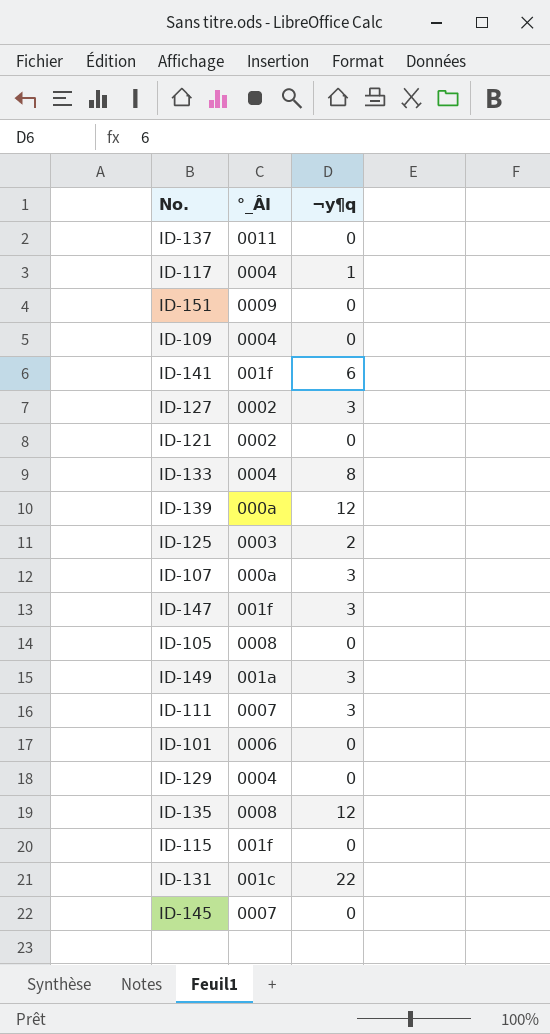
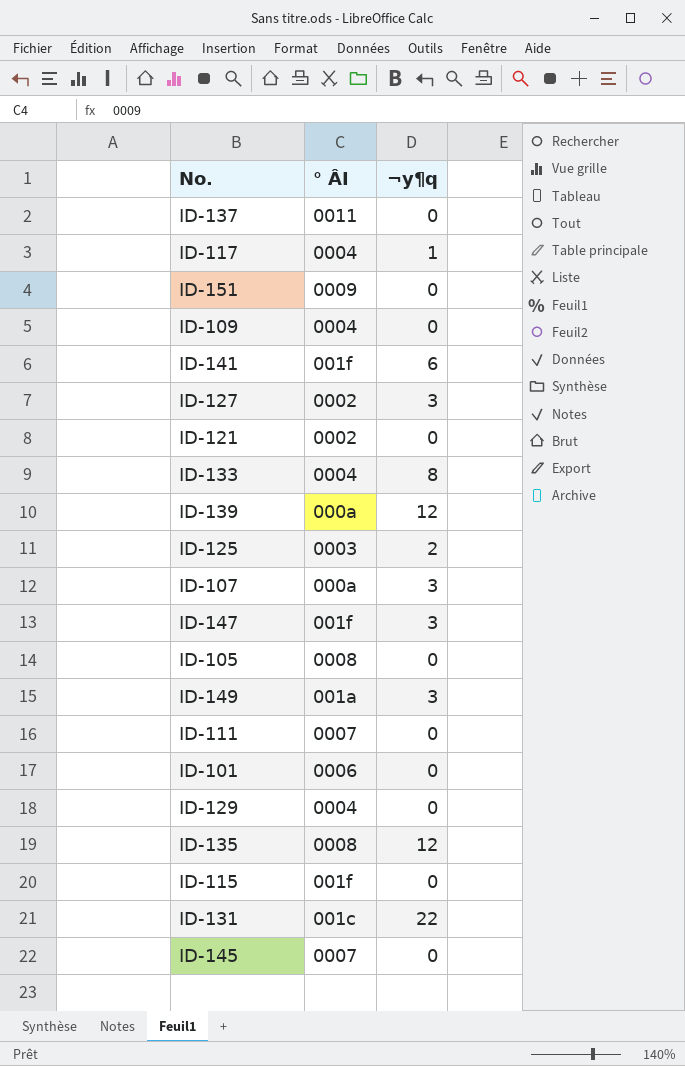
column name: °_ÂI -> ° ÂI
ID-111 | ¬y¶q: 3 -> 0

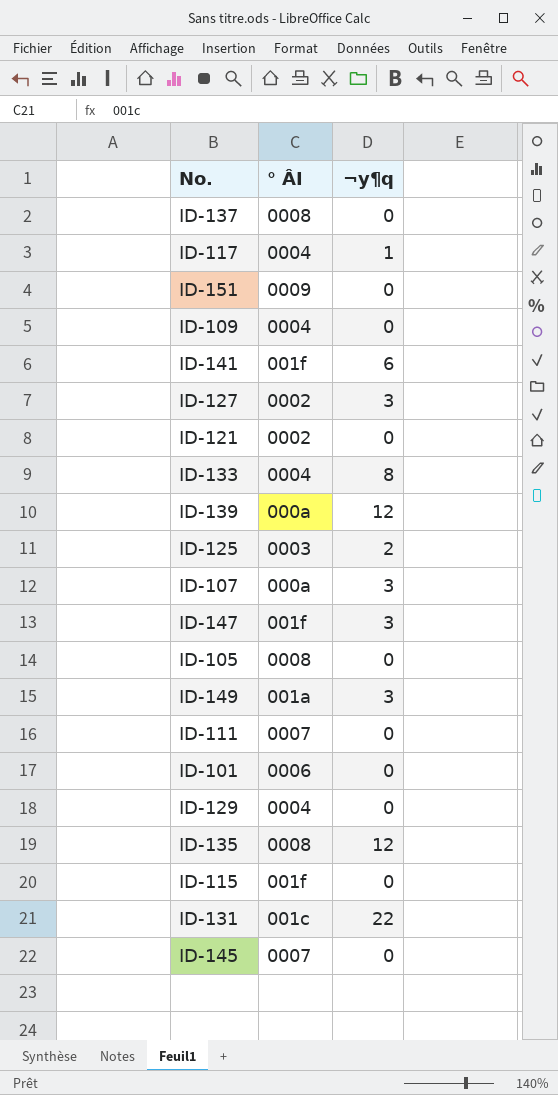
ID-137 | ° ÂI: 0011 -> 0008

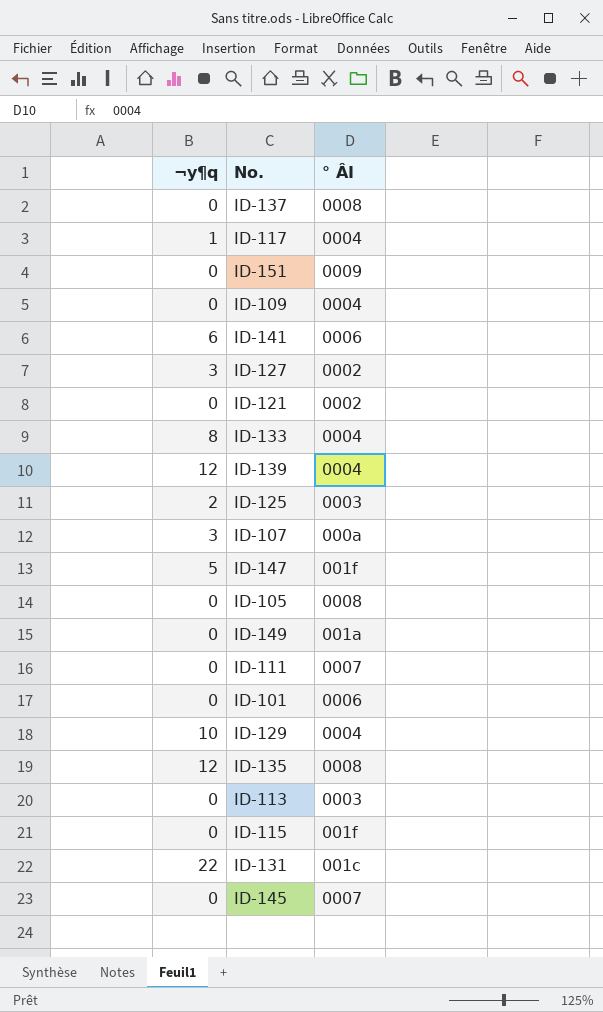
column ¬y¶q | position: 3 -> 1
ID-141 | ° ÂI: 001f -> 0006
ID-139 | ° ÂI: 000a -> 0004
ID-147 | ¬y¶q: 3 -> 5
ID-149 | ¬y¶q: 3 -> 0
ID-129 | ¬y¶q: 0 -> 10
row ID-113: none -> 0 | 0003

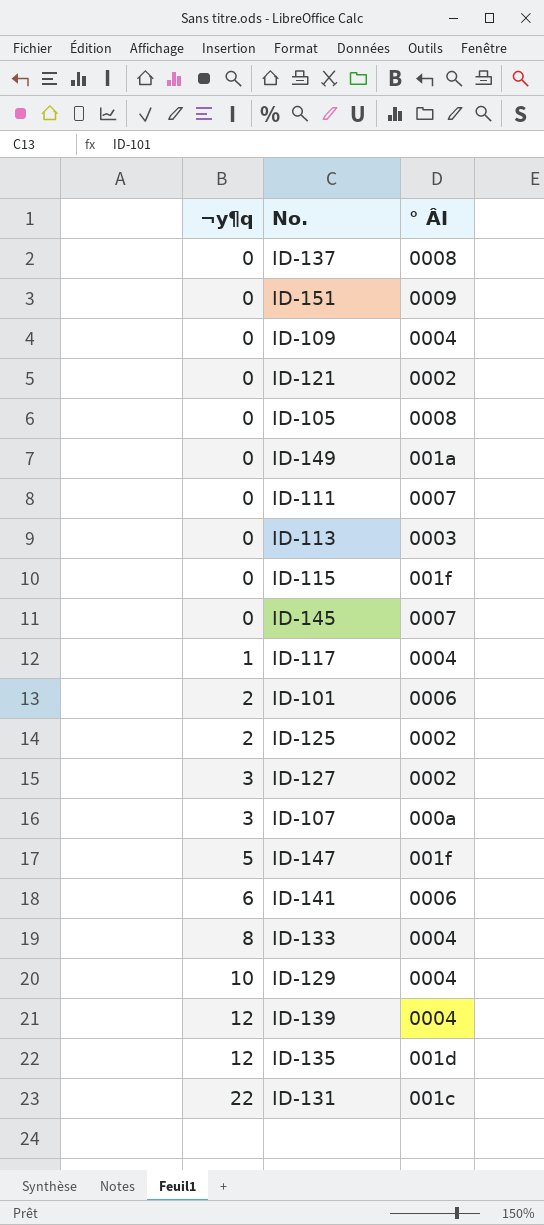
row order: none -> ¬y¶q ascending
ID-101 | ¬y¶q: 0 -> 2
ID-125 | ° ÂI: 0003 -> 0002
ID-135 | ° ÂI: 0008 -> 001d

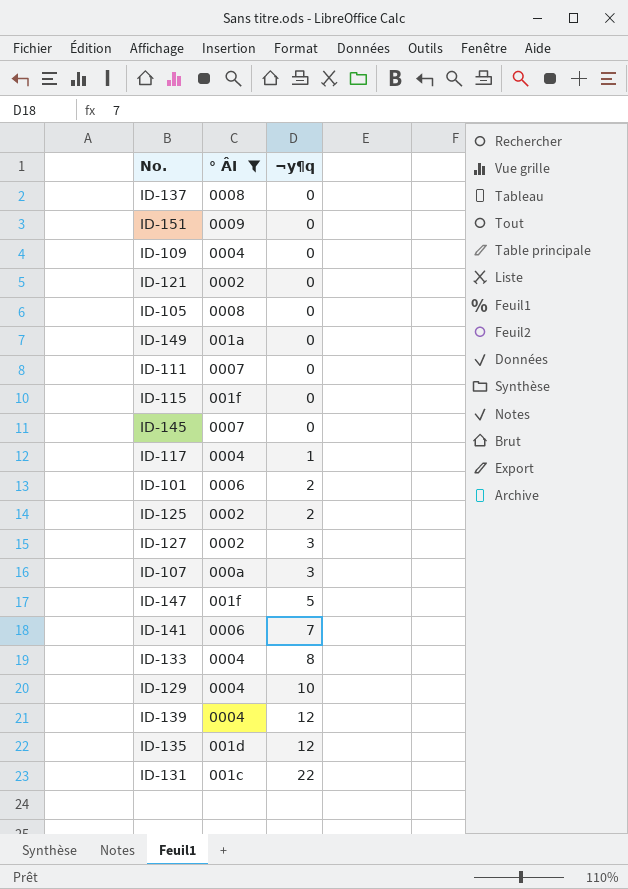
filter: none -> ° ÂI != 0003
column ¬y¶q | position: 1 -> 3
ID-141 | ¬y¶q: 6 -> 7

